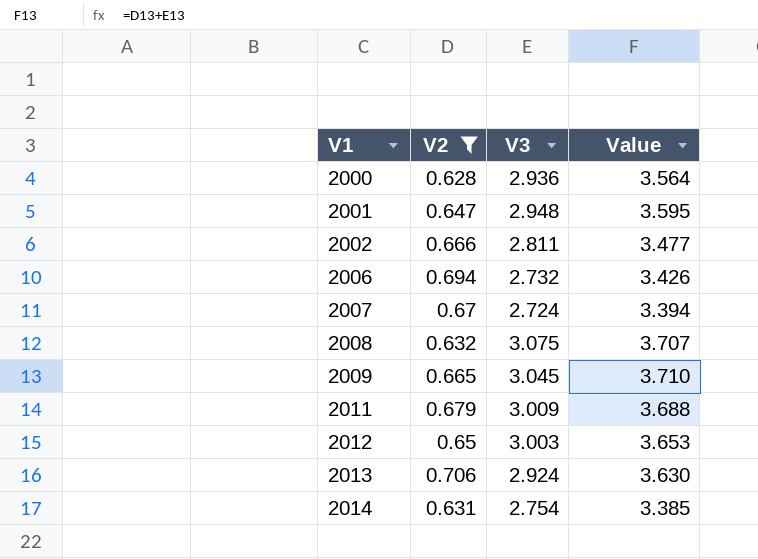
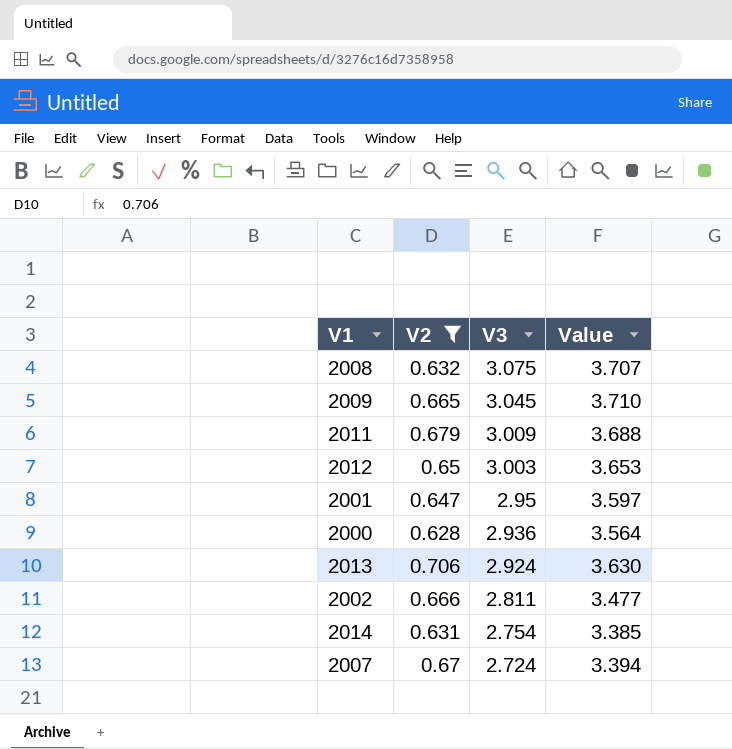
row order: V1 ascending -> V3 descending
row 2006: 0.694 | 2.732 | 3.426 -> none
2001 | V3: 2.948 -> 2.95
2001 | Value: 3.595 -> 3.597

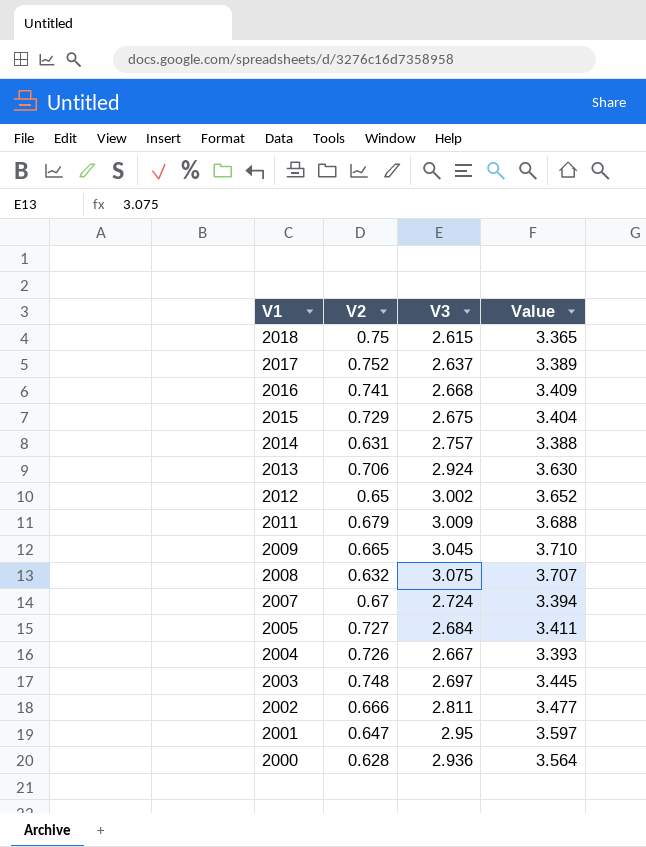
filter: V2 <= 0.706 -> none
row order: V3 descending -> V1 descending
2014 | V3: 2.754 -> 2.757
2014 | Value: 3.385 -> 3.388
2012 | V3: 3.003 -> 3.002
2012 | Value: 3.653 -> 3.652

